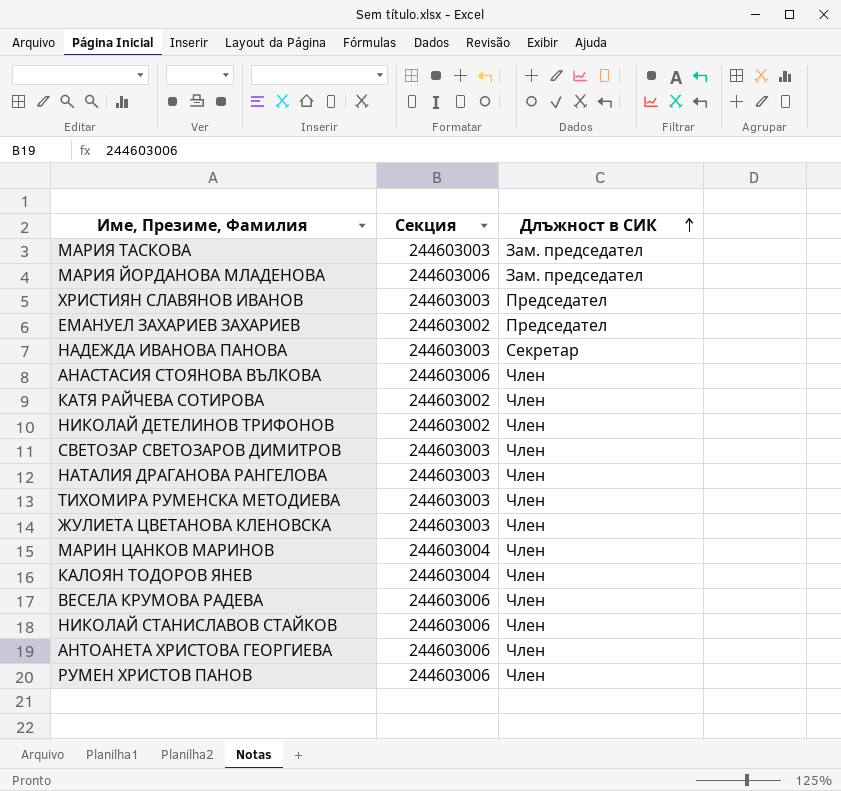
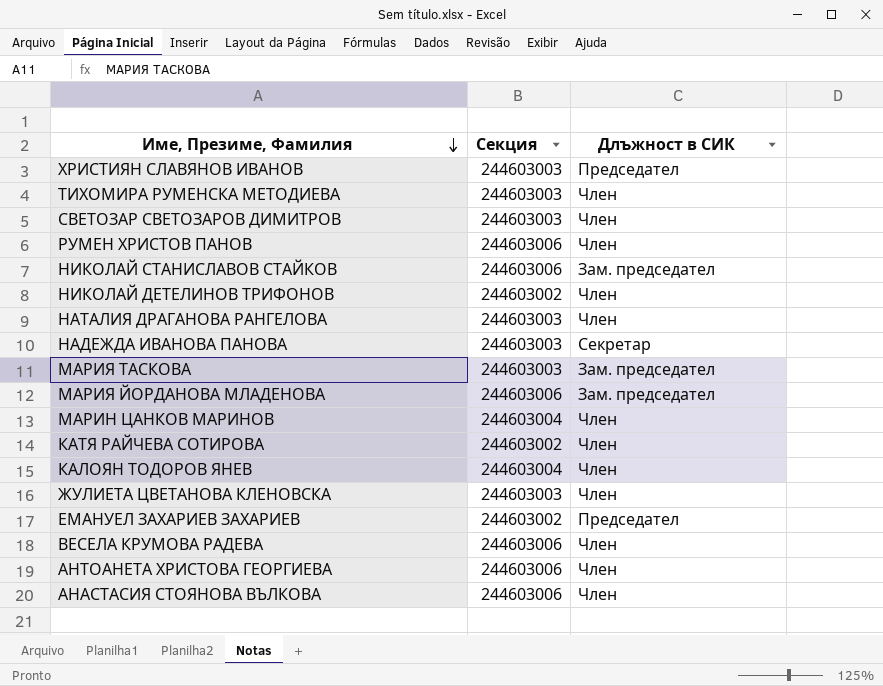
row order: Длъжност в СИК ascending -> Име, Презиме, Фамилия descending
НИКОЛАЙ СТАНИСЛАВОВ СТАЙКОВ | Длъжност в СИК: Член -> Зам. председател

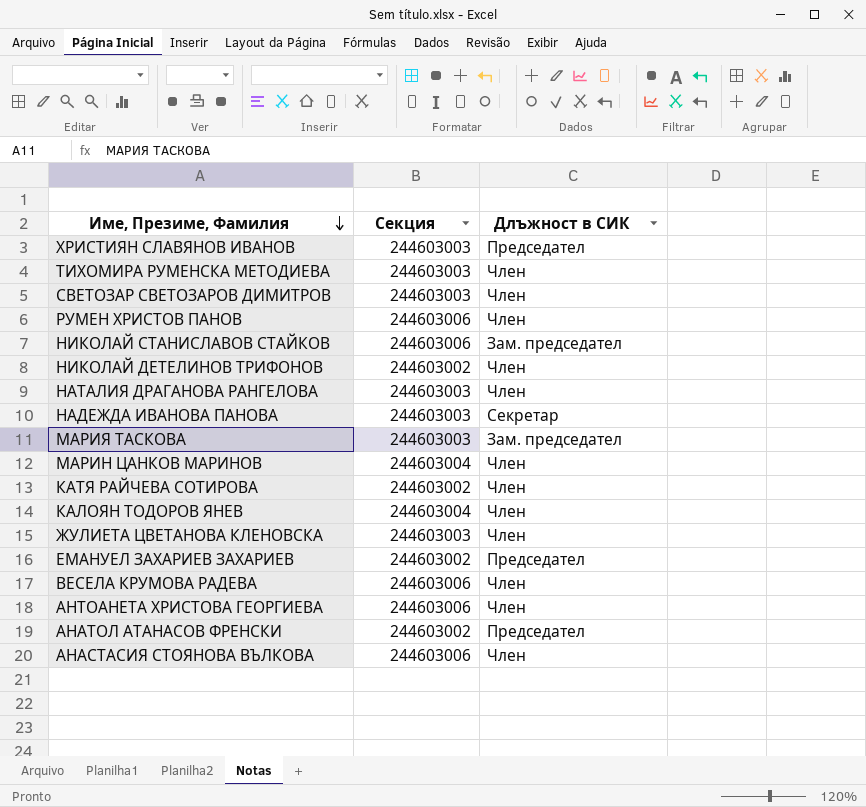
row МАРИЯ ЙОРДАНОВА МЛАДЕНОВА: 244603006 | Зам. председател -> none
row АНАТОЛ АТАНАСОВ ФРЕНСКИ: none -> 244603002 | Председател

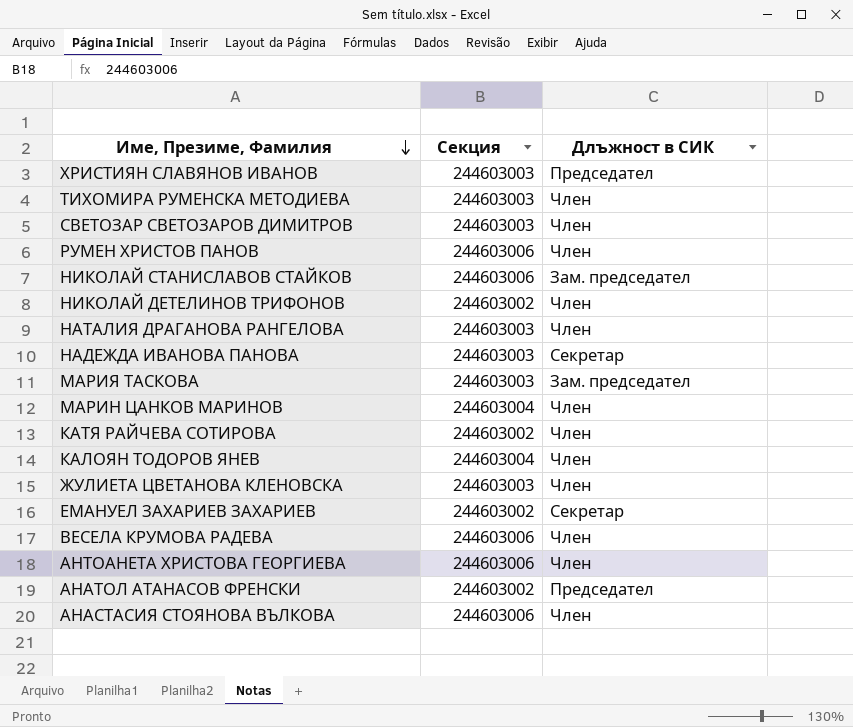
ЕМАНУЕЛ ЗАХАРИЕВ ЗАХАРИЕВ | Длъжност в СИК: Председател -> Секретар

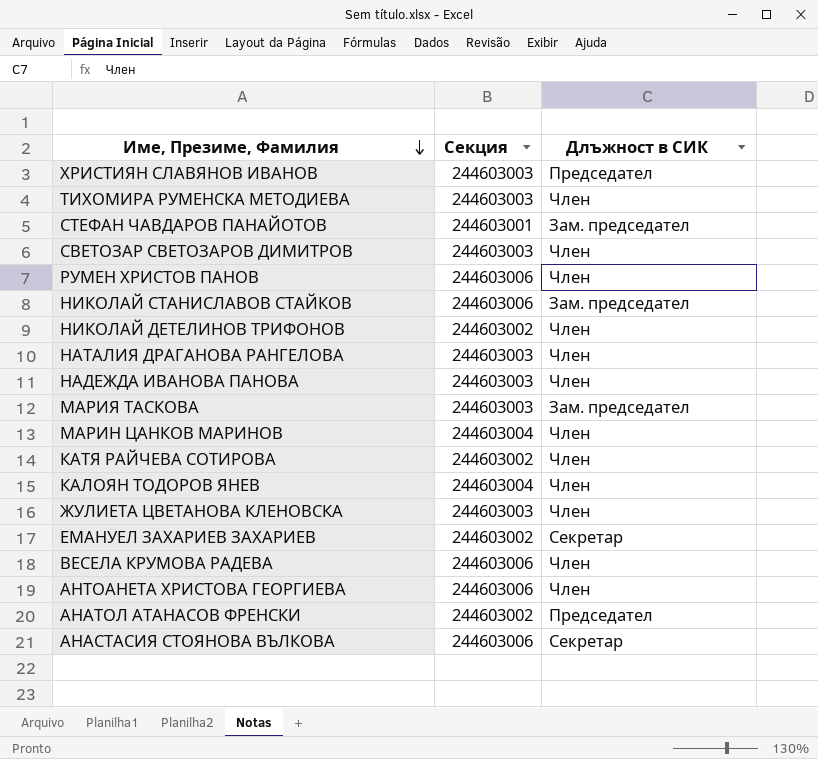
row СТЕФАН ЧАВДАРОВ ПАНАЙОТОВ: none -> 244603001 | Зам. председател
НАДЕЖДА ИВАНОВА ПАНОВА | Длъжност в СИК: Секретар -> Член
АНАСТАСИЯ СТОЯНОВА ВЪЛКОВА | Длъжност в СИК: Член -> Секретар

